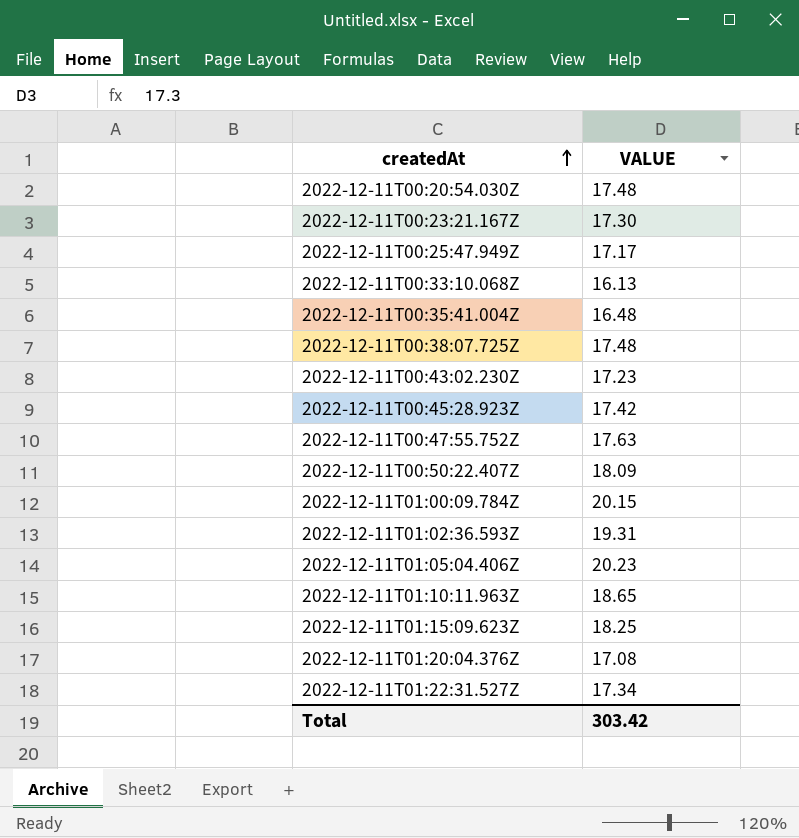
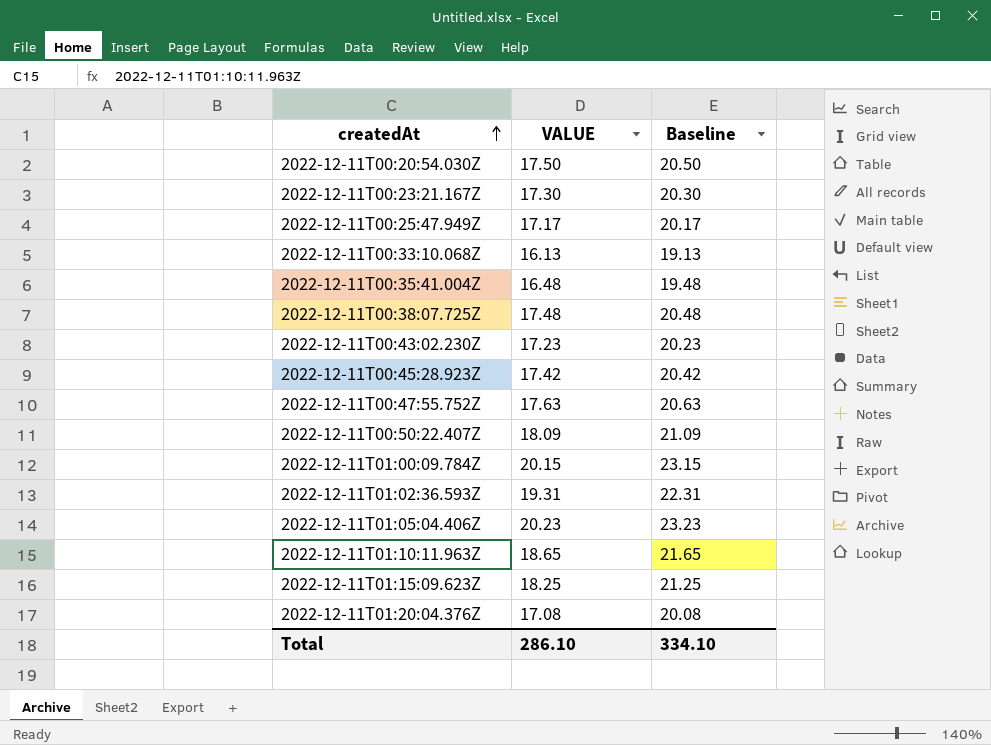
column Baseline | formula: none -> [VALUE] + 3
row 2022-12-11T01:22:31.527Z: 17.34 -> none
2022-12-11T00:20:54.030Z | VALUE: 17.48 -> 17.50
Total | VALUE: 303.42 -> 286.10

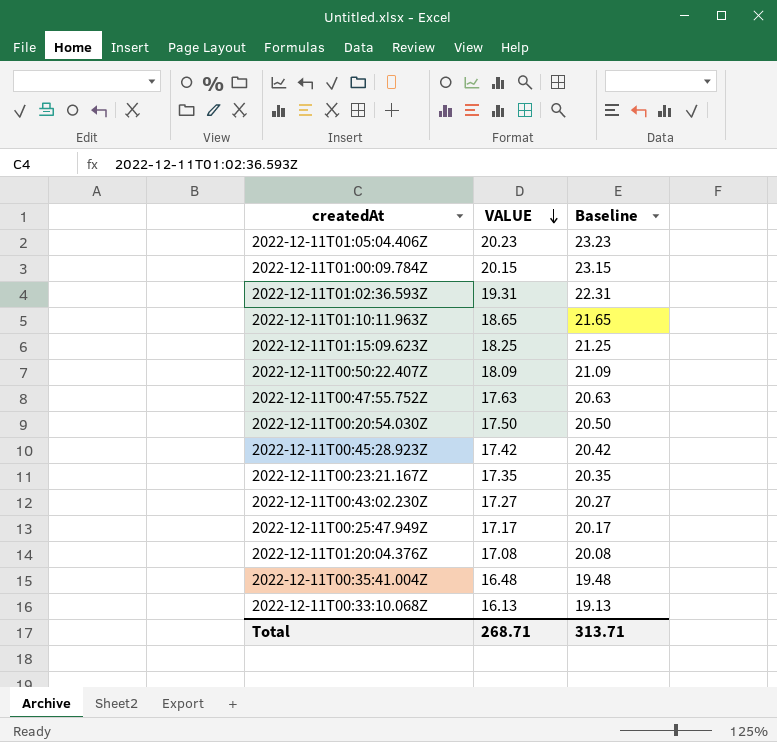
row order: createdAt ascending -> VALUE descending
row 2022-12-11T00:38:07.725Z: 17.48 | 20.48 -> none
2022-12-11T00:23:21.167Z | VALUE: 17.30 -> 17.35
2022-12-11T00:23:21.167Z | Baseline: 20.30 -> 20.35
2022-12-11T00:43:02.230Z | VALUE: 17.23 -> 17.27
2022-12-11T00:43:02.230Z | Baseline: 20.23 -> 20.27
Total | VALUE: 286.10 -> 268.71
Total | Baseline: 334.10 -> 313.71

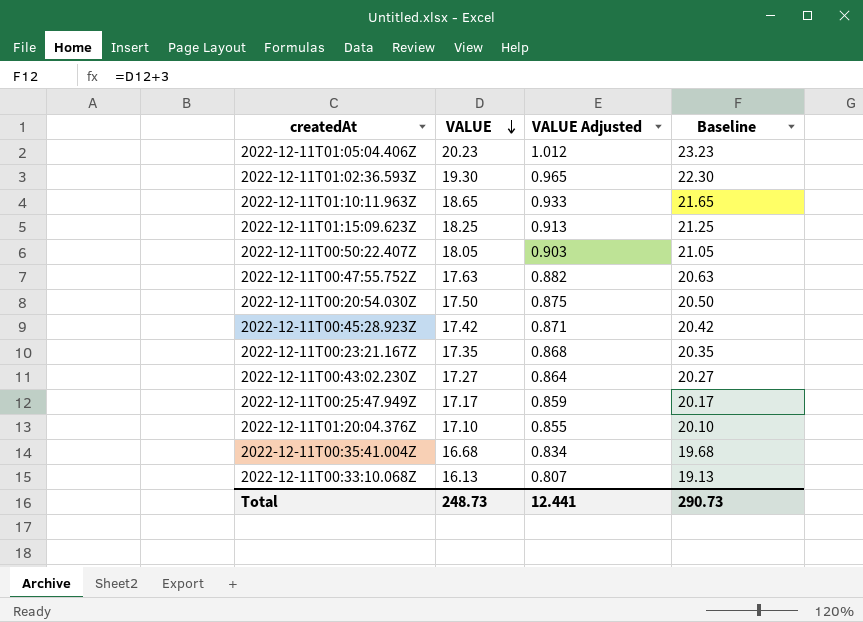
column VALUE Adjusted | formula: none -> [VALUE] * 0.05
row 2022-12-11T01:00:09.784Z: 20.15 | 23.15 -> none
2022-12-11T01:02:36.593Z | VALUE: 19.31 -> 19.30
2022-12-11T01:02:36.593Z | Baseline: 22.31 -> 22.30
2022-12-11T00:50:22.407Z | VALUE: 18.09 -> 18.05
2022-12-11T00:50:22.407Z | Baseline: 21.09 -> 21.05
2022-12-11T01:20:04.376Z | VALUE: 17.08 -> 17.10
2022-12-11T01:20:04.376Z | Baseline: 20.08 -> 20.10
2022-12-11T00:35:41.004Z | VALUE: 16.48 -> 16.68
2022-12-11T00:35:41.004Z | Baseline: 19.48 -> 19.68
Total | VALUE: 268.71 -> 248.73
Total | Baseline: 313.71 -> 290.73

